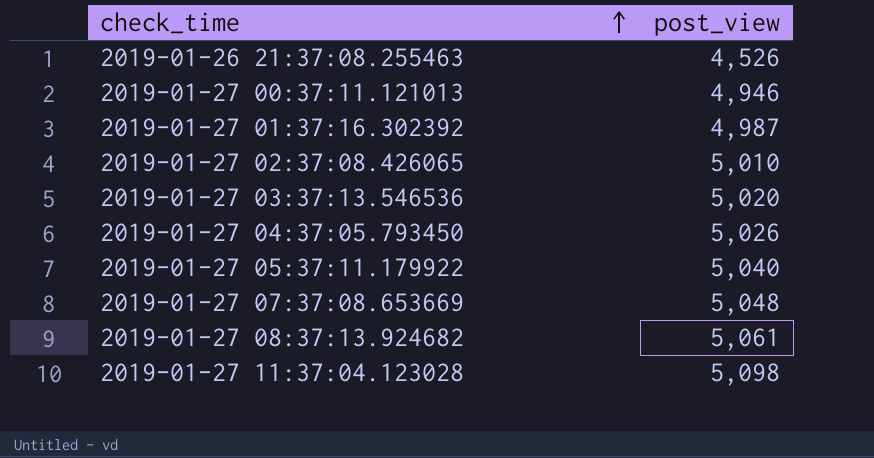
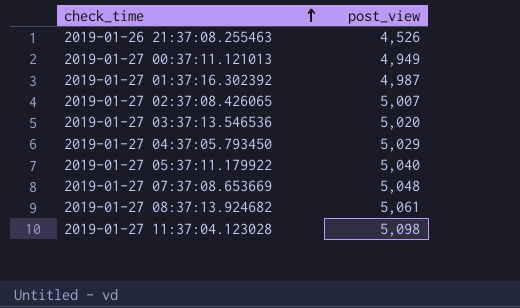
2019-01-27 00:37:11.121013 | post_view: 4,946 -> 4,949
2019-01-27 02:37:08.426065 | post_view: 5,010 -> 5,007
2019-01-27 04:37:05.793450 | post_view: 5,026 -> 5,029

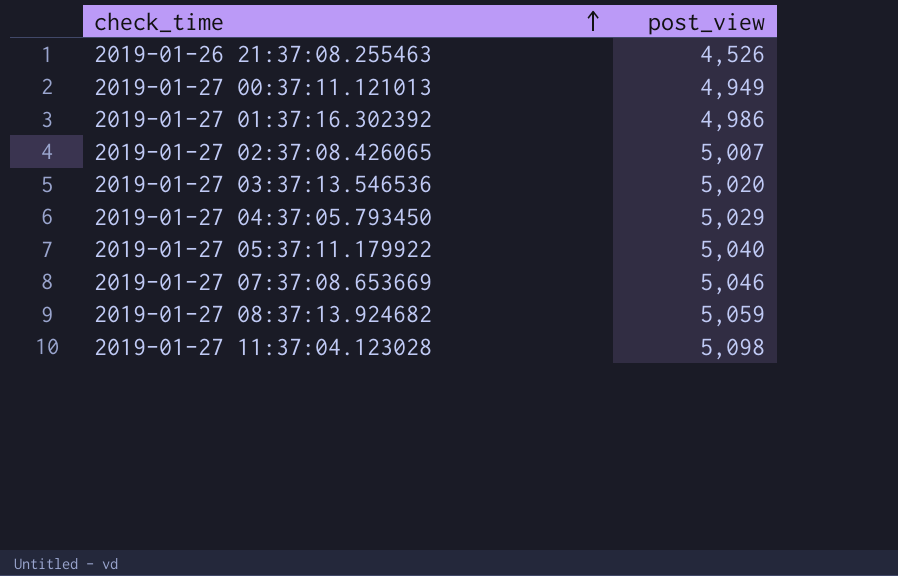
2019-01-27 01:37:16.302392 | post_view: 4,987 -> 4,986
2019-01-27 07:37:08.653669 | post_view: 5,048 -> 5,046
2019-01-27 08:37:13.924682 | post_view: 5,061 -> 5,059

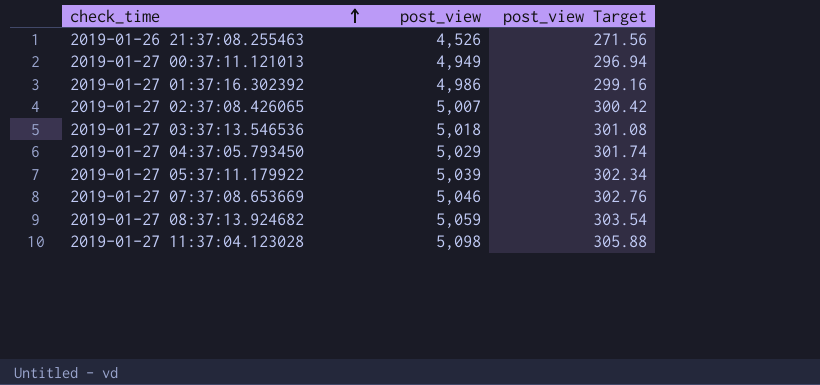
column post_view Target | formula: none -> [post_view] * 0.06
2019-01-27 03:37:13.546536 | post_view: 5,020 -> 5,018
2019-01-27 05:37:11.179922 | post_view: 5,040 -> 5,039

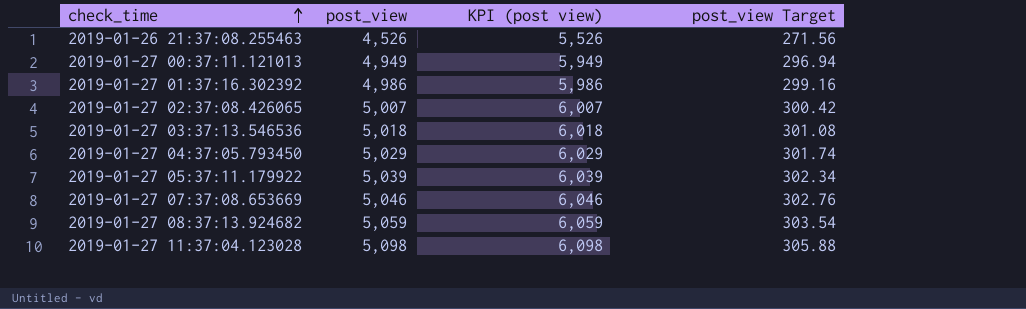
column KPI (post view) | formula: none -> [post_view] + 1000

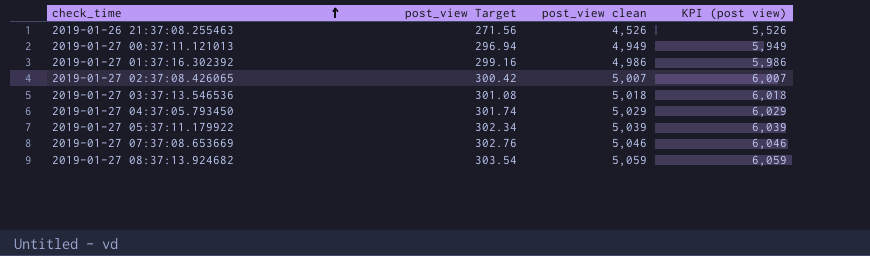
column post_view Target | position: 4 -> 2
column name: post_view -> post_view clean
row 2019-01-27 11:37:04.123028: 5,098 | 6,098 | 305.88 -> none

